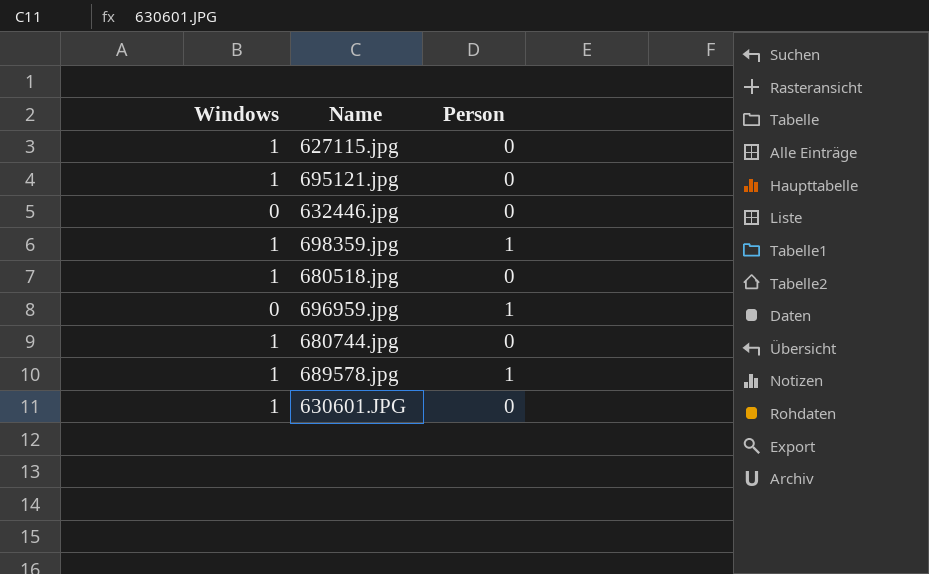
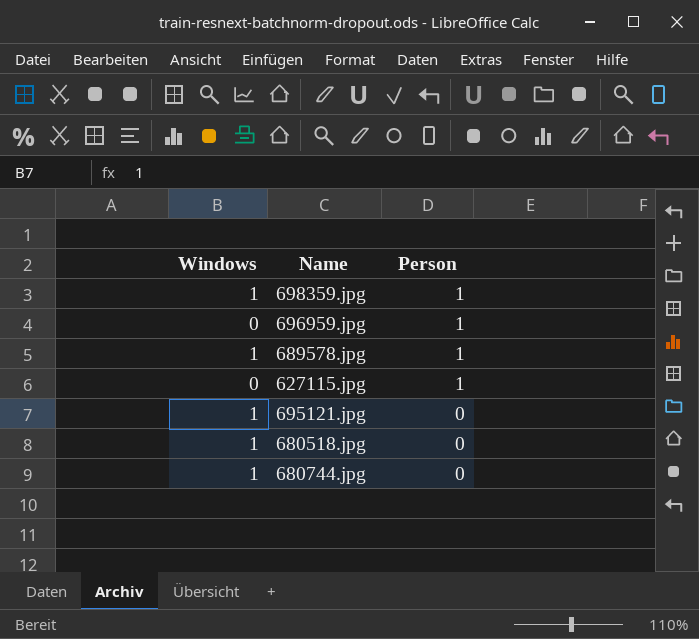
row order: none -> Person descending
row 632446.jpg: 0 | 0 -> none
row 630601.JPG: 1 | 0 -> none
627115.jpg | Windows: 1 -> 0
627115.jpg | Person: 0 -> 1

